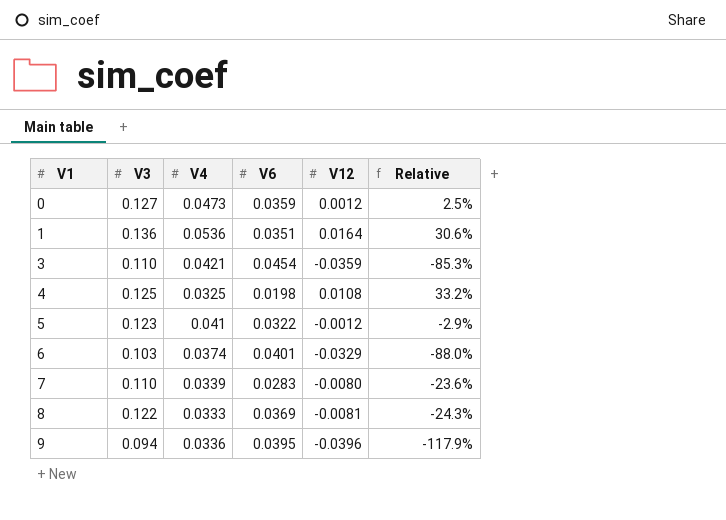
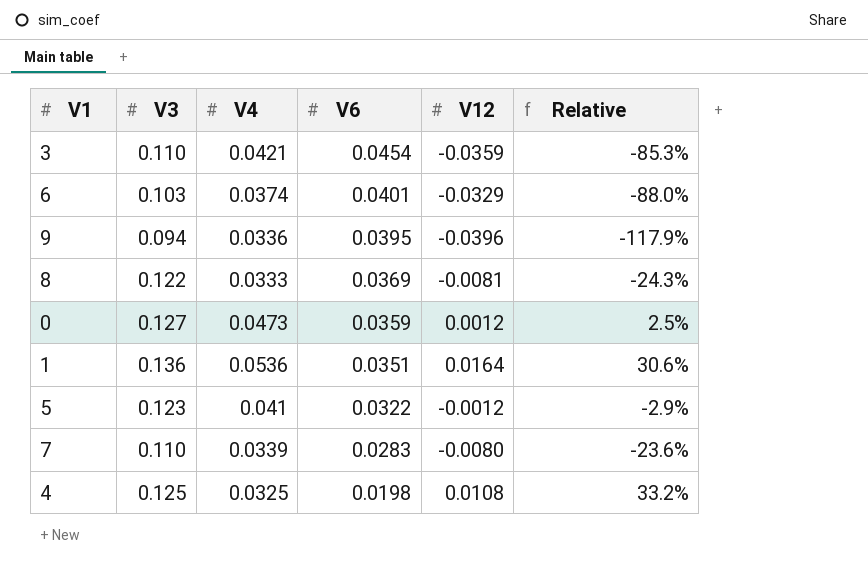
row order: V1 ascending -> V6 descending

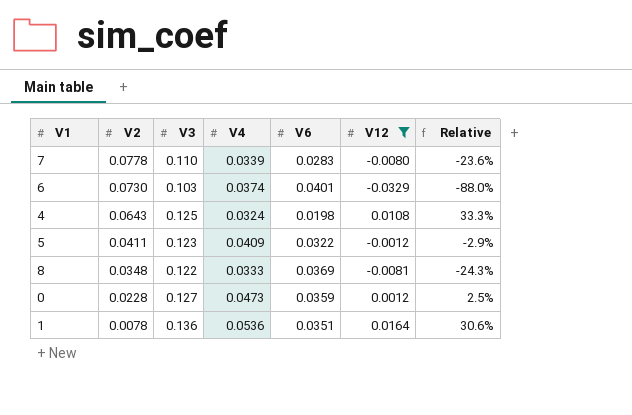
filter: none -> V12 >= -0.0329
row order: V6 descending -> V2 descending
column V2 | position: none -> 2
4 | V4: 0.0325 -> 0.0324
4 | Relative: 33.2% -> 33.3%
5 | V4: 0.041 -> 0.0409

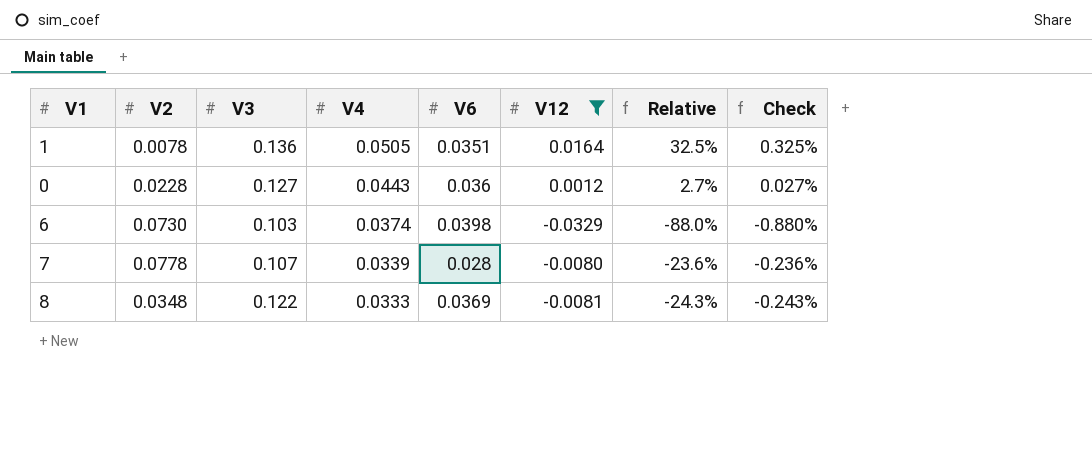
row order: V2 descending -> V4 descending
column Check | formula: none -> [Relative] * 0.01
row 4: 0.0643 | 0.125 | 0.0324 | 0.0198 | 0.0108 | 33.3% -> none
row 5: 0.0411 | 0.123 | 0.0409 | 0.0322 | -0.0012 | -2.9% -> none
1 | V4: 0.0536 -> 0.0505
1 | Relative: 30.6% -> 32.5%
0 | V4: 0.0473 -> 0.0443
0 | V6: 0.0359 -> 0.036
0 | Relative: 2.5% -> 2.7%
6 | V6: 0.0401 -> 0.0398
7 | V3: 0.110 -> 0.107
7 | V6: 0.0283 -> 0.028

